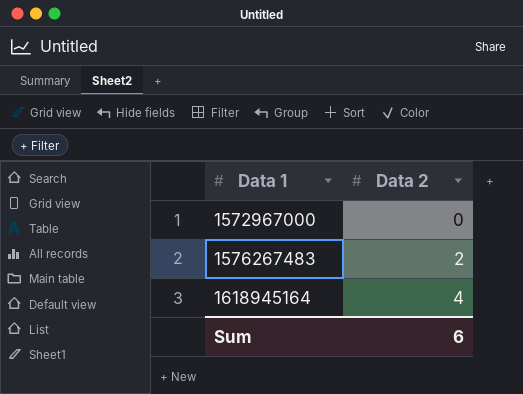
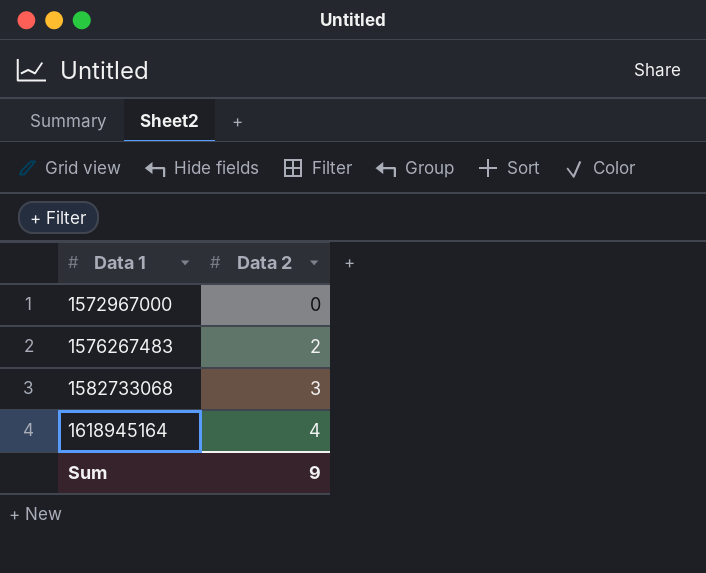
row 1582733068: none -> 3
Sum | Data 2: 6 -> 9

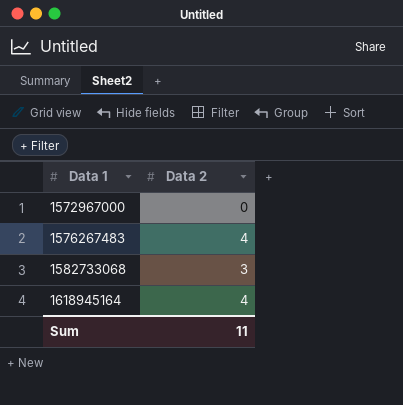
1576267483 | Data 2: 2 -> 4
Sum | Data 2: 9 -> 11

